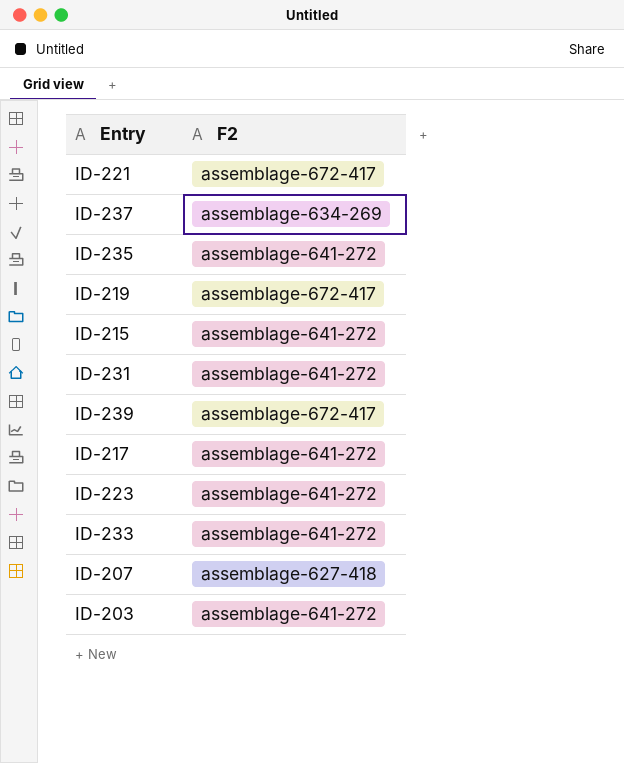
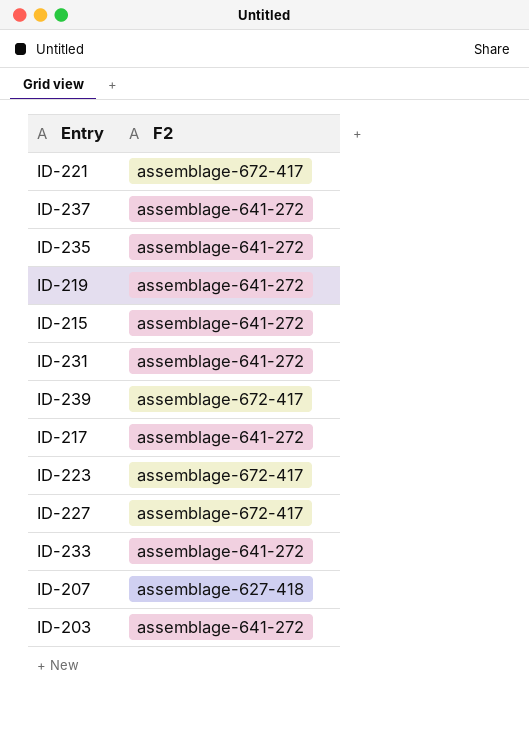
ID-237 | F2: assemblage-634-269 -> assemblage-641-272
ID-219 | F2: assemblage-672-417 -> assemblage-641-272
ID-223 | F2: assemblage-641-272 -> assemblage-672-417
row ID-227: none -> assemblage-672-417

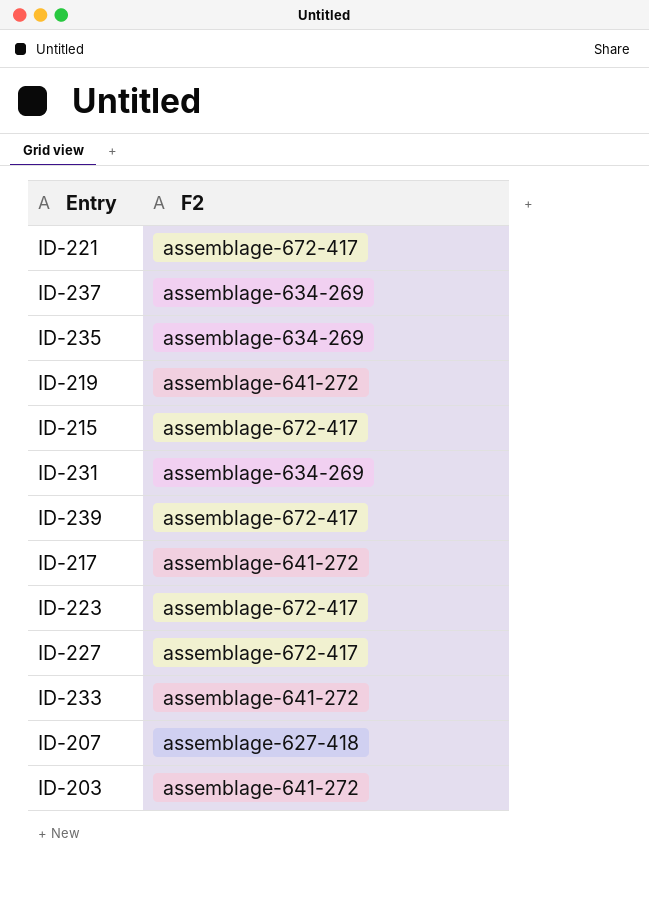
ID-237 | F2: assemblage-641-272 -> assemblage-634-269
ID-235 | F2: assemblage-641-272 -> assemblage-634-269
ID-215 | F2: assemblage-641-272 -> assemblage-672-417
ID-231 | F2: assemblage-641-272 -> assemblage-634-269

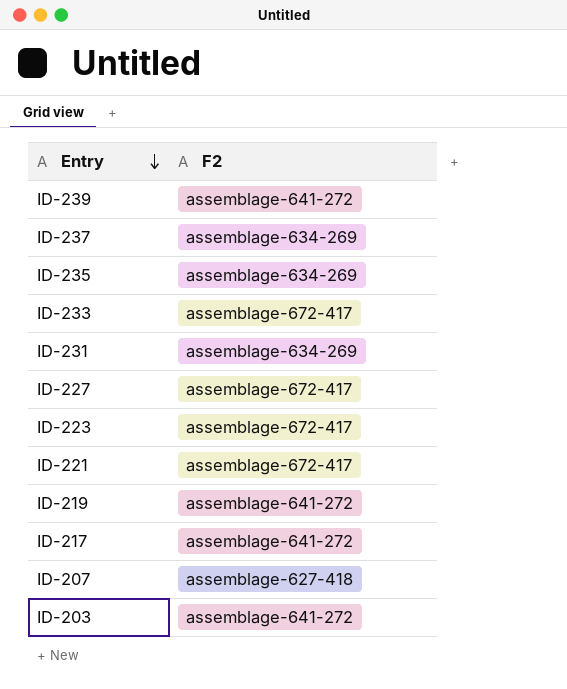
row order: none -> Entry descending
row ID-215: assemblage-672-417 -> none
ID-239 | F2: assemblage-672-417 -> assemblage-641-272
ID-233 | F2: assemblage-641-272 -> assemblage-672-417

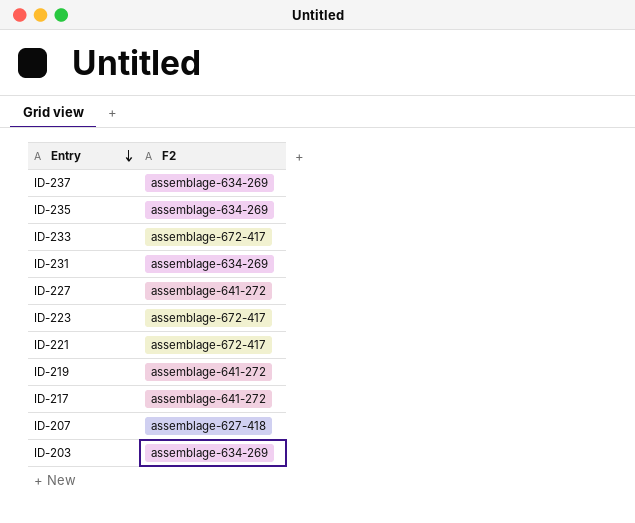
row ID-239: assemblage-641-272 -> none
ID-227 | F2: assemblage-672-417 -> assemblage-641-272
ID-203 | F2: assemblage-641-272 -> assemblage-634-269

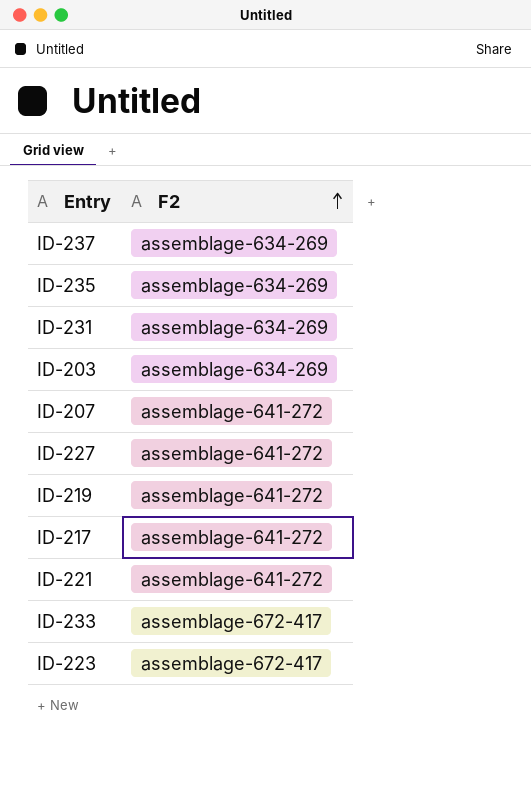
row order: Entry descending -> F2 ascending
ID-207 | F2: assemblage-627-418 -> assemblage-641-272
ID-221 | F2: assemblage-672-417 -> assemblage-641-272

